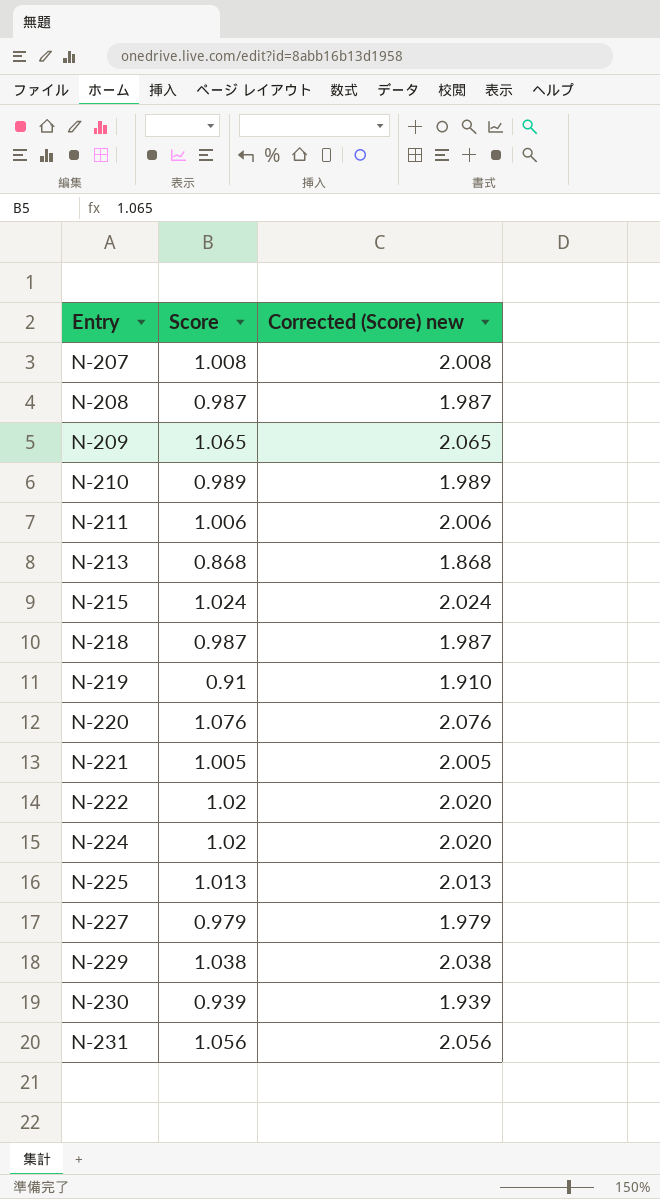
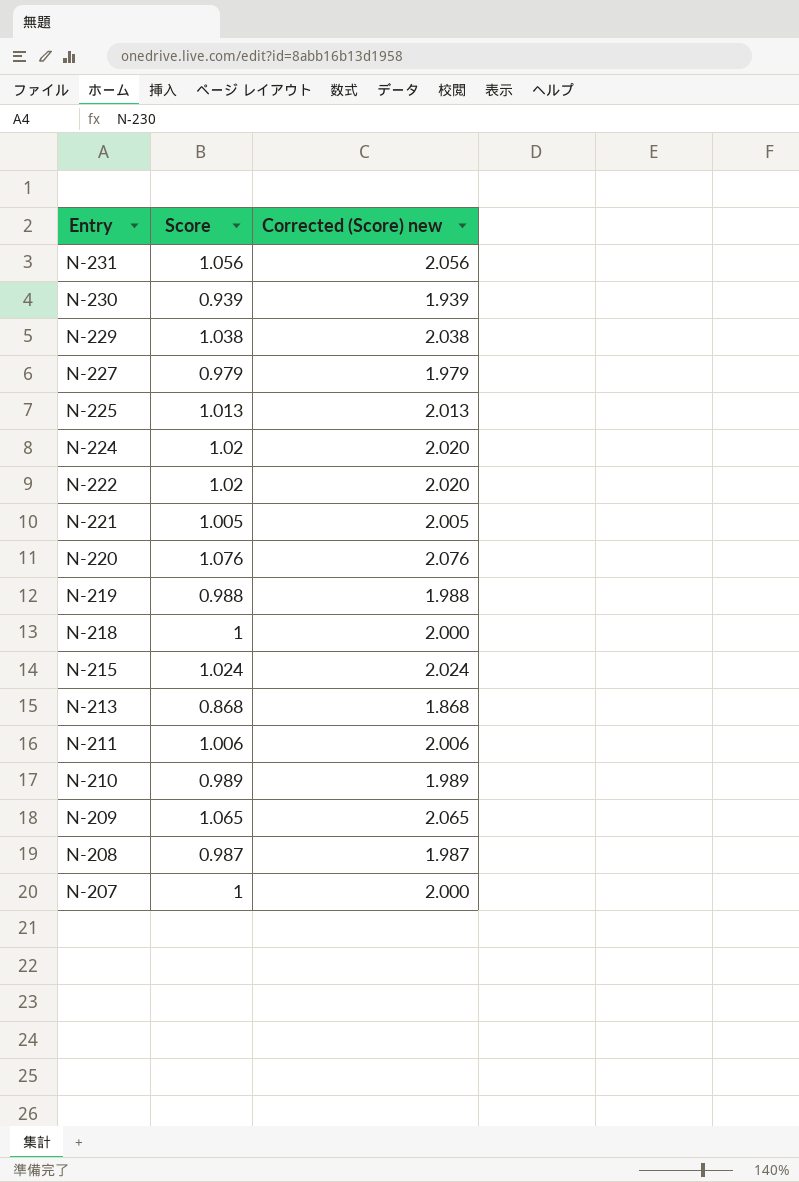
row order: Entry ascending -> Entry descending
N-219 | Score: 0.91 -> 0.988
N-219 | Corrected (Score) new: 1.910 -> 1.988
N-218 | Score: 0.987 -> 1
N-218 | Corrected (Score) new: 1.987 -> 2.000
N-207 | Score: 1.008 -> 1
N-207 | Corrected (Score) new: 2.008 -> 2.000

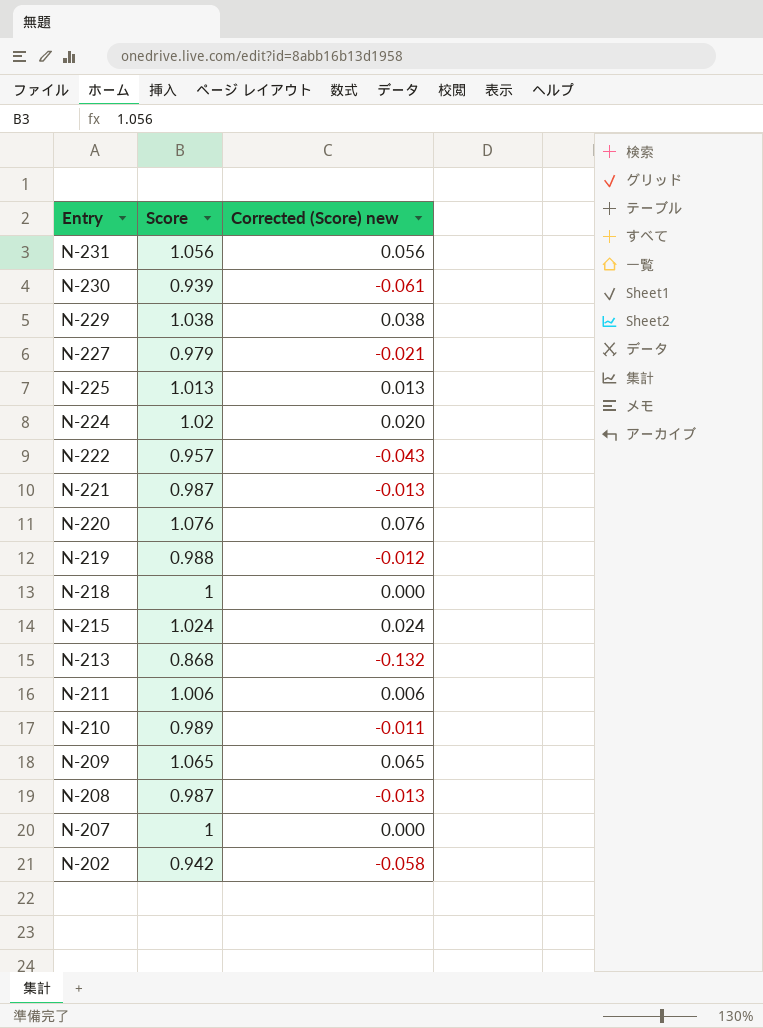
column Corrected (Score) new | formula: [Score] + 1 -> [Score] - 1
N-222 | Score: 1.02 -> 0.957
N-221 | Score: 1.005 -> 0.987
row N-202: none -> 0.942 | -0.058

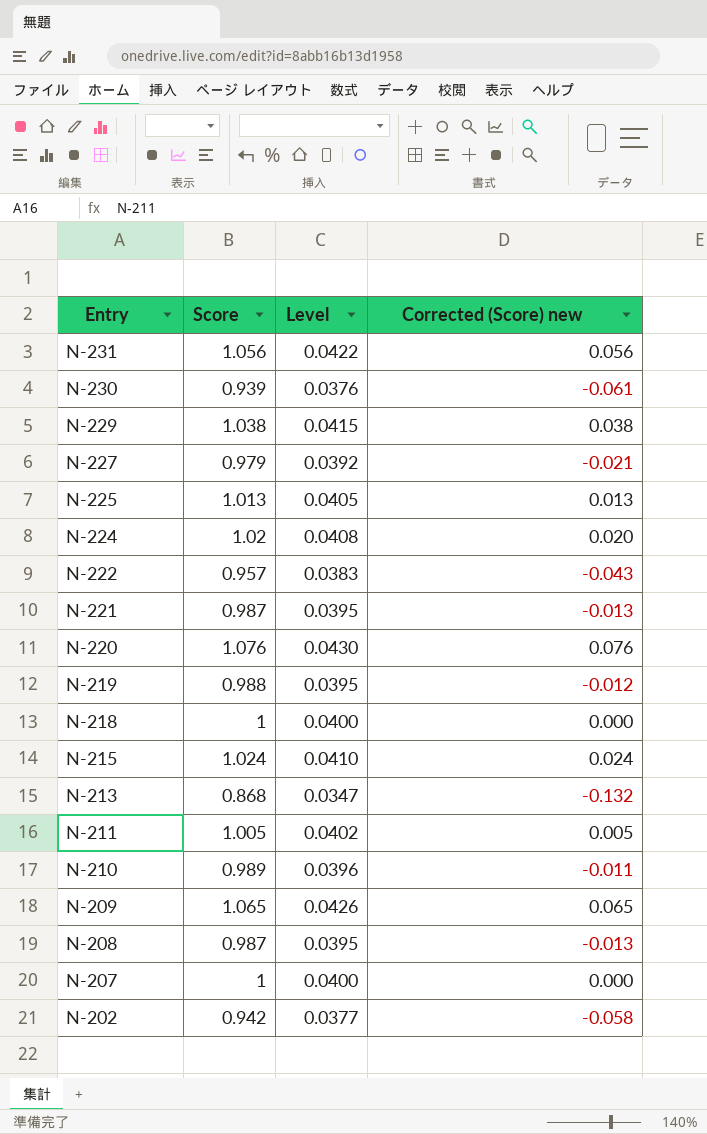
column Level | formula: none -> [Score] * 0.04
N-211 | Score: 1.006 -> 1.005
N-211 | Corrected (Score) new: 0.006 -> 0.005

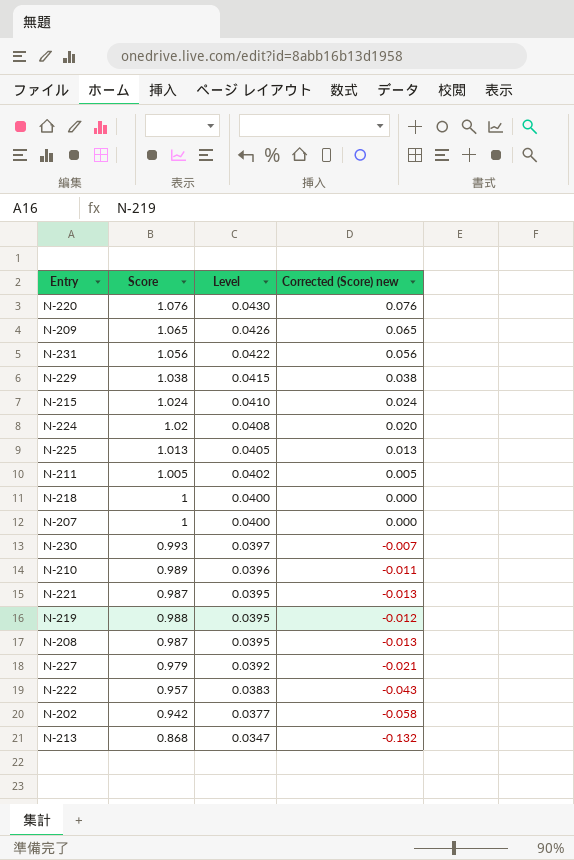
row order: Entry descending -> Level descending
N-230 | Score: 0.939 -> 0.993
N-230 | Level: 0.0376 -> 0.0397
N-230 | Corrected (Score) new: -0.061 -> -0.007

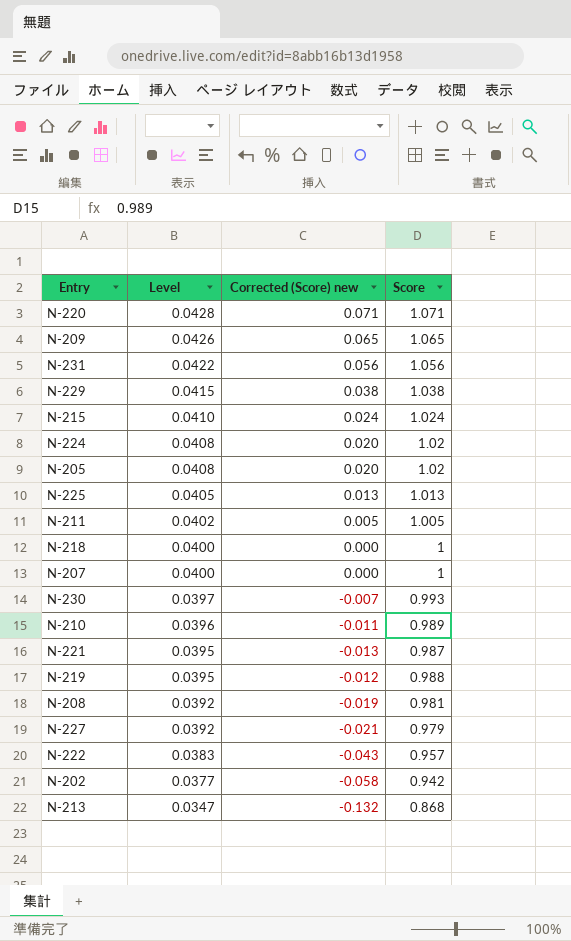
column Score | position: 2 -> 4
N-220 | Level: 0.0430 -> 0.0428
N-220 | Corrected (Score) new: 0.076 -> 0.071
N-220 | Score: 1.076 -> 1.071
row N-205: none -> 0.0408 | 0.020 | 1.02
N-208 | Level: 0.0395 -> 0.0392
N-208 | Corrected (Score) new: -0.013 -> -0.019
N-208 | Score: 0.987 -> 0.981

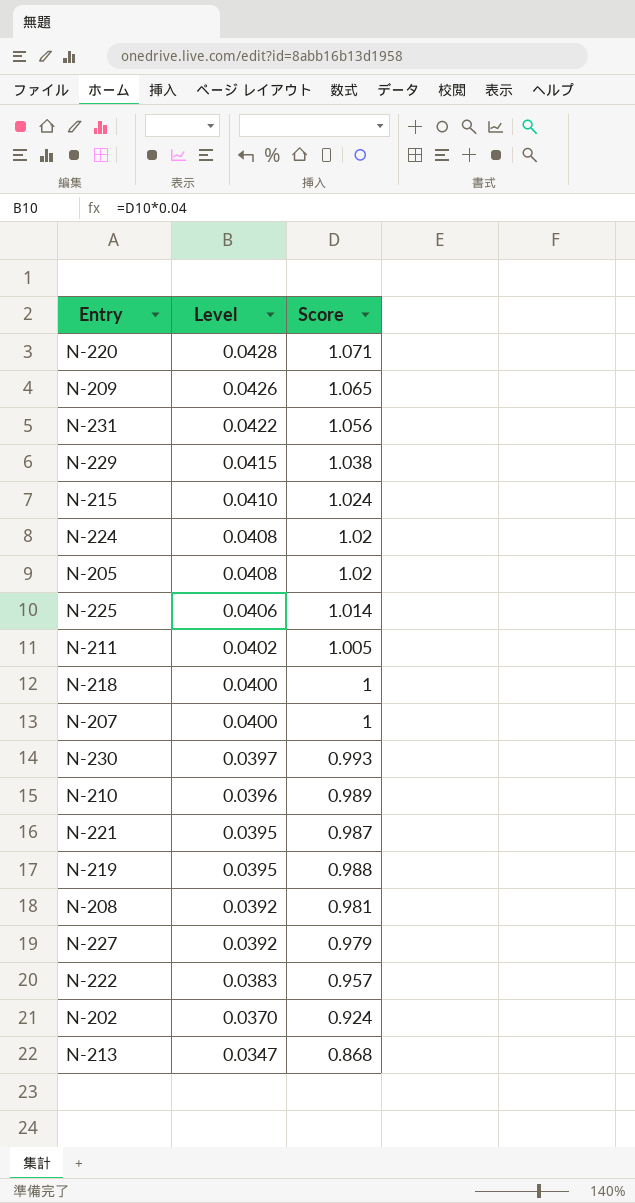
column Corrected (Score) new | formula: [Score] - 1 -> none
N-225 | Level: 0.0405 -> 0.0406
N-225 | Score: 1.013 -> 1.014
N-202 | Level: 0.0377 -> 0.0370
N-202 | Score: 0.942 -> 0.924

